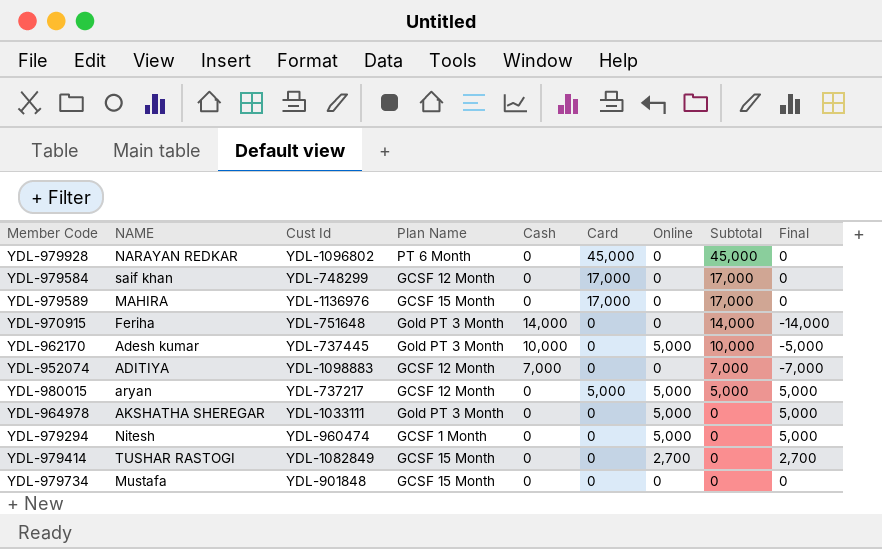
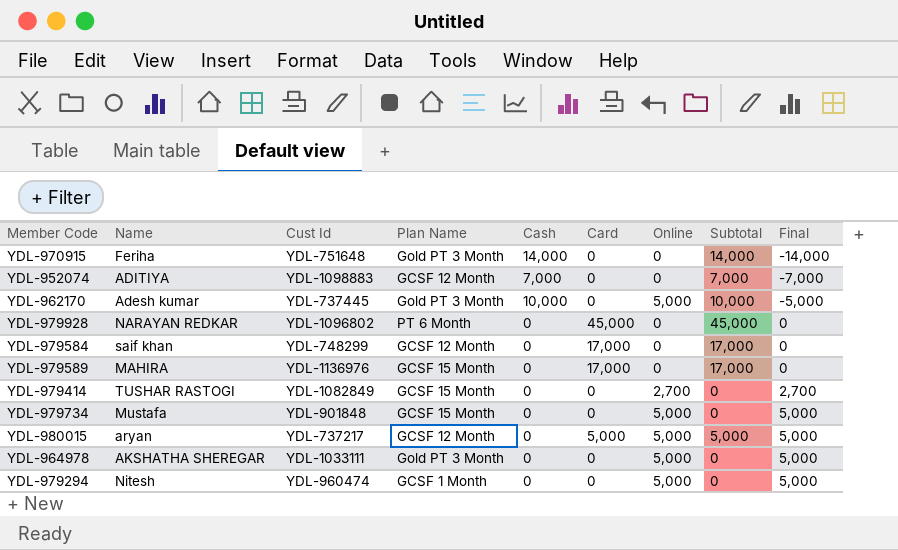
row order: Subtotal descending -> Final ascending
column name: NAME -> Name
YDL-979734 | Online: 0 -> 5,000
YDL-979734 | Final: 0 -> 5,000

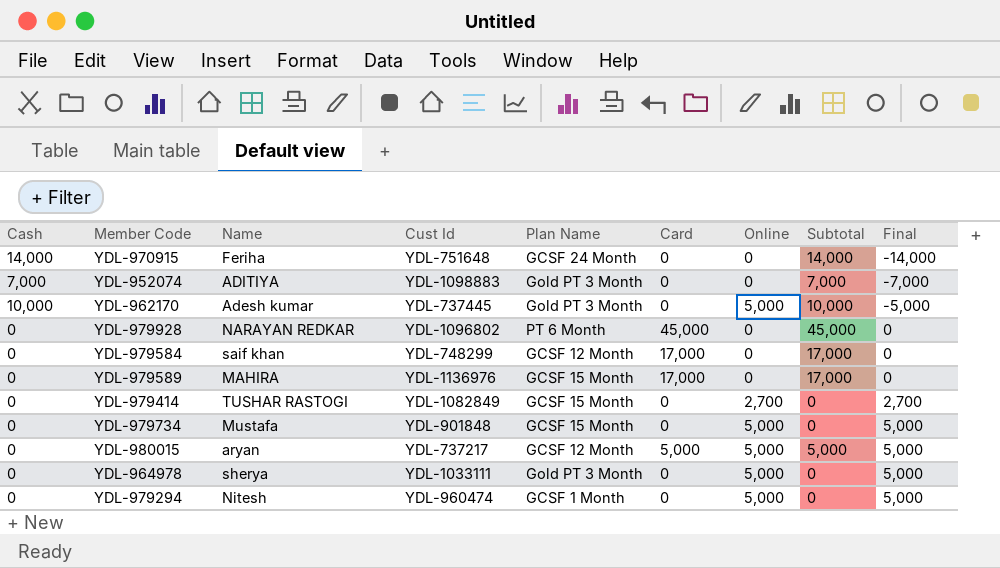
column Cash | position: 5 -> 1
YDL-970915 | Plan Name: Gold PT 3 Month -> GCSF 24 Month
YDL-952074 | Plan Name: GCSF 12 Month -> Gold PT 3 Month
YDL-964978 | Name: AKSHATHA SHEREGAR -> sherya

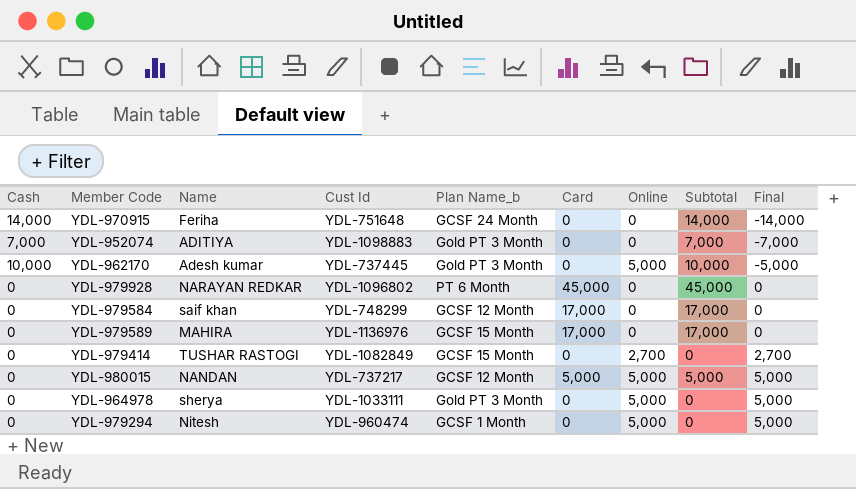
column name: Plan Name -> Plan Name_b
row YDL-979734: 0 | Mustafa | YDL-901848 | GCSF 15 Month | 0 | 5,000 | 0 | 5,000 -> none
YDL-980015 | Name: aryan -> NANDAN

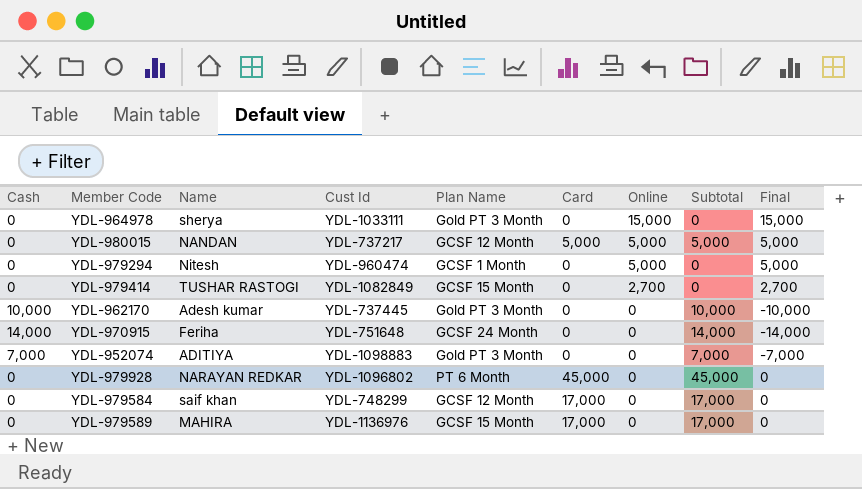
row order: Final ascending -> Online descending
column name: Plan Name_b -> Plan Name
YDL-964978 | Online: 5,000 -> 15,000
YDL-964978 | Final: 5,000 -> 15,000
YDL-962170 | Online: 5,000 -> 0
YDL-962170 | Final: -5,000 -> -10,000

